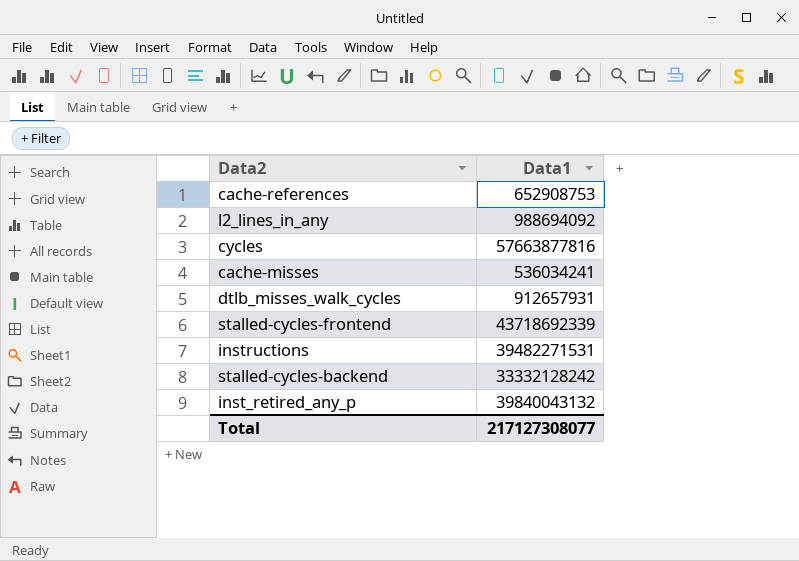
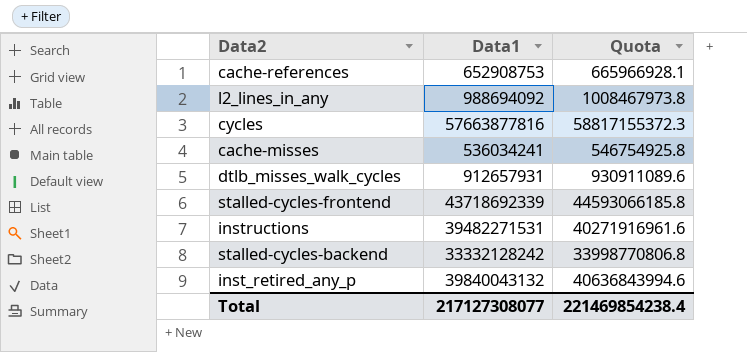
column Quota | formula: none -> [Data1] * 1.02

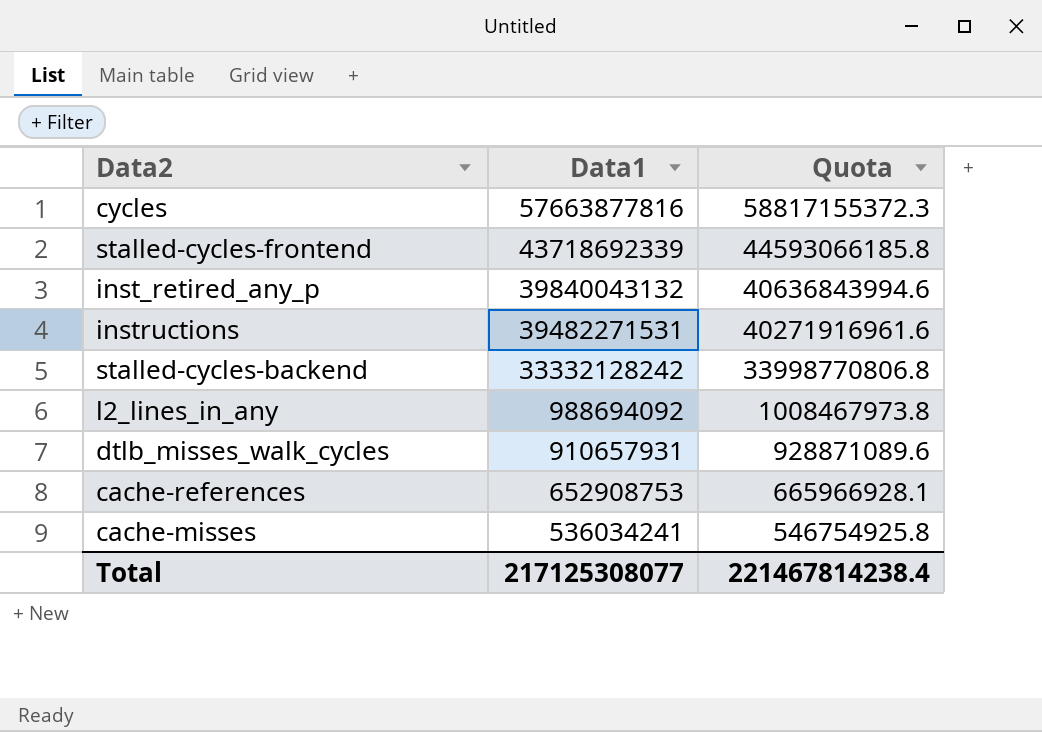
row order: none -> Data1 descending
dtlb_misses_walk_cycles | Data1: 912657931 -> 910657931
dtlb_misses_walk_cycles | Quota: 930911089.6 -> 928871089.6
Total | Data1: 217127308077 -> 217125308077
Total | Quota: 221469854238.4 -> 221467814238.4

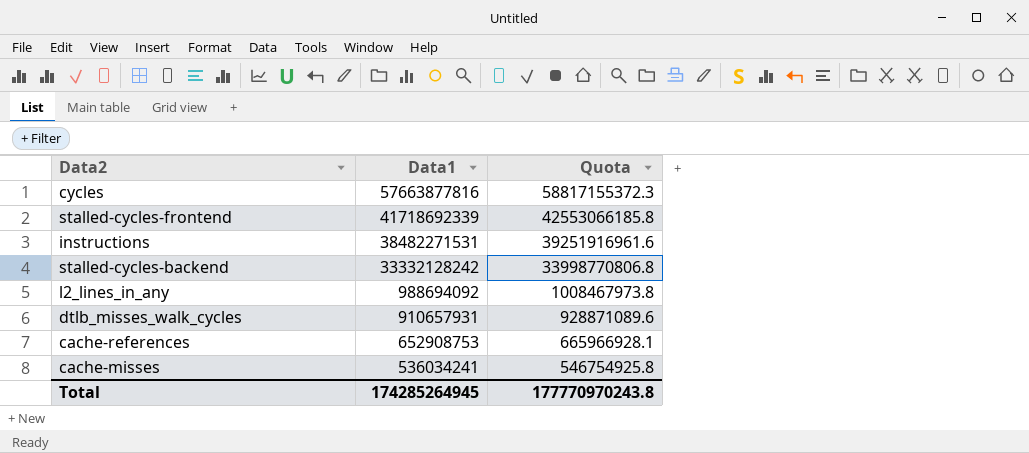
row inst_retired_any_p: 39840043132 | 40636843994.6 -> none
stalled-cycles-frontend | Data1: 43718692339 -> 41718692339
stalled-cycles-frontend | Quota: 44593066185.8 -> 42553066185.8
instructions | Data1: 39482271531 -> 38482271531
instructions | Quota: 40271916961.6 -> 39251916961.6
Total | Data1: 217125308077 -> 174285264945
Total | Quota: 221467814238.4 -> 177770970243.8

